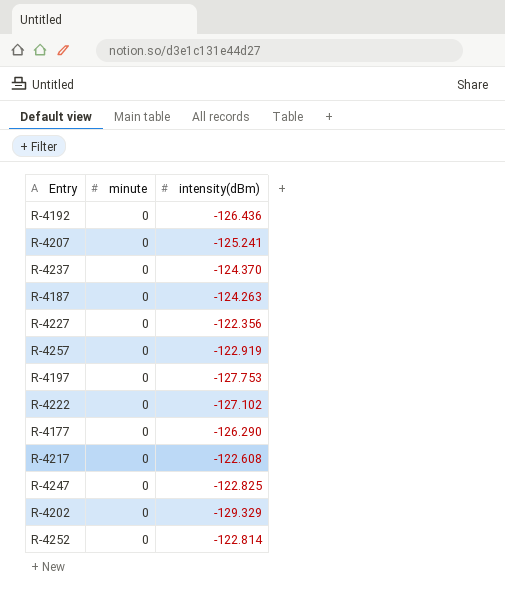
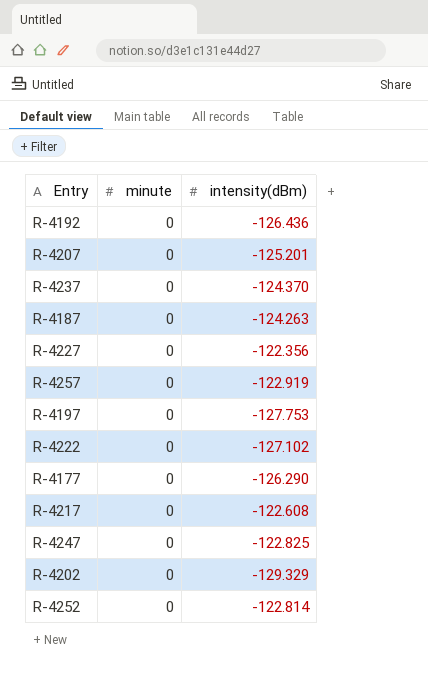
R-4207 | intensity(dBm): -125.241 -> -125.201

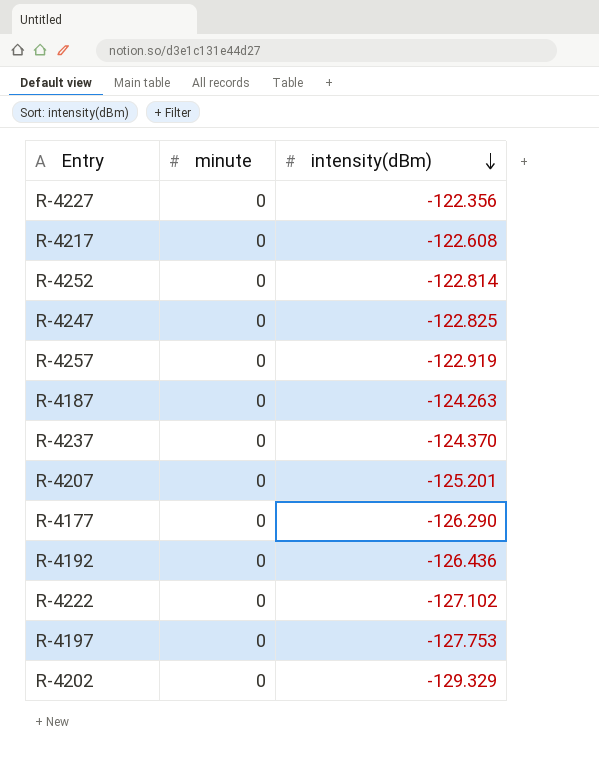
row order: none -> intensity(dBm) descending

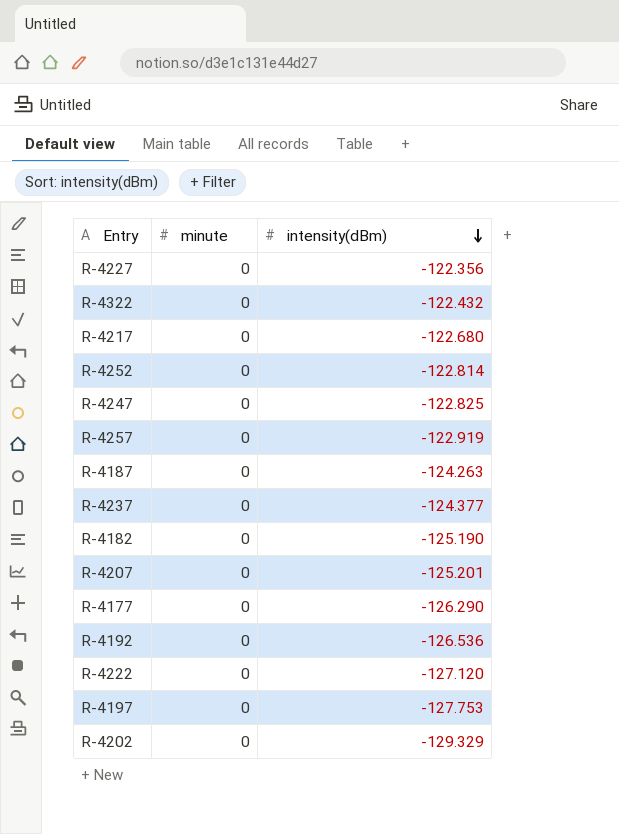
row R-4322: none -> 0 | -122.432
R-4217 | intensity(dBm): -122.608 -> -122.680
R-4237 | intensity(dBm): -124.370 -> -124.377
row R-4182: none -> 0 | -125.190
R-4192 | intensity(dBm): -126.436 -> -126.536
R-4222 | intensity(dBm): -127.102 -> -127.120

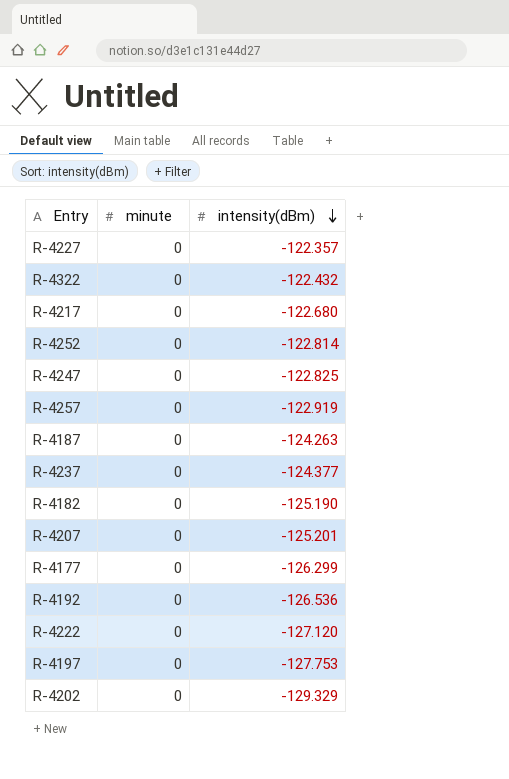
R-4227 | intensity(dBm): -122.356 -> -122.357
R-4177 | intensity(dBm): -126.290 -> -126.299

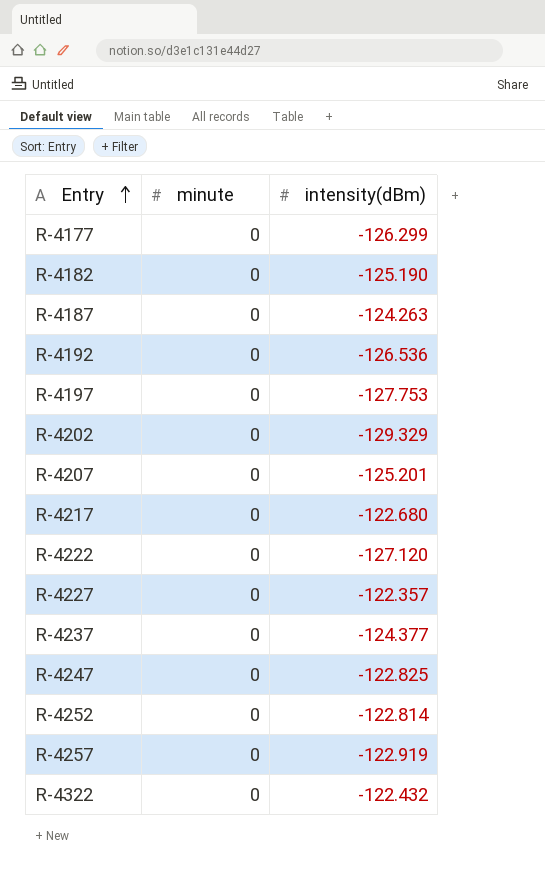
row order: intensity(dBm) descending -> Entry ascending

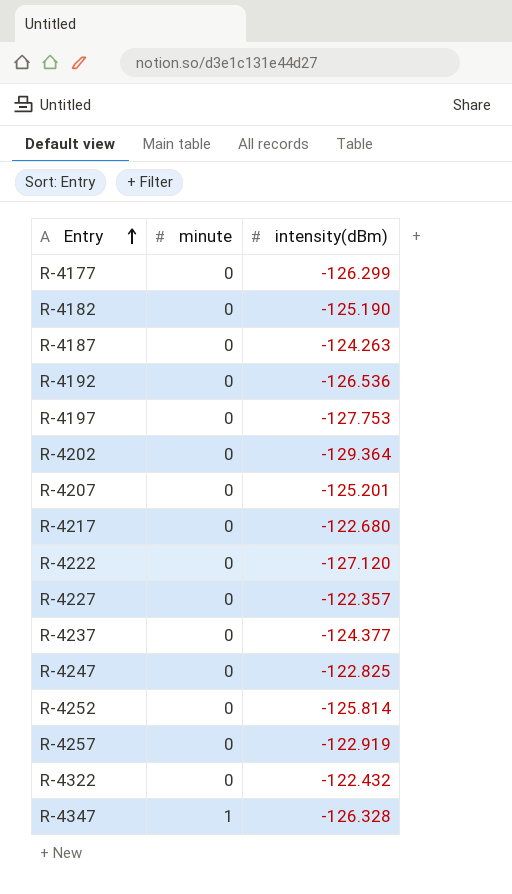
R-4202 | intensity(dBm): -129.329 -> -129.364
R-4252 | intensity(dBm): -122.814 -> -125.814
row R-4347: none -> 1 | -126.328

